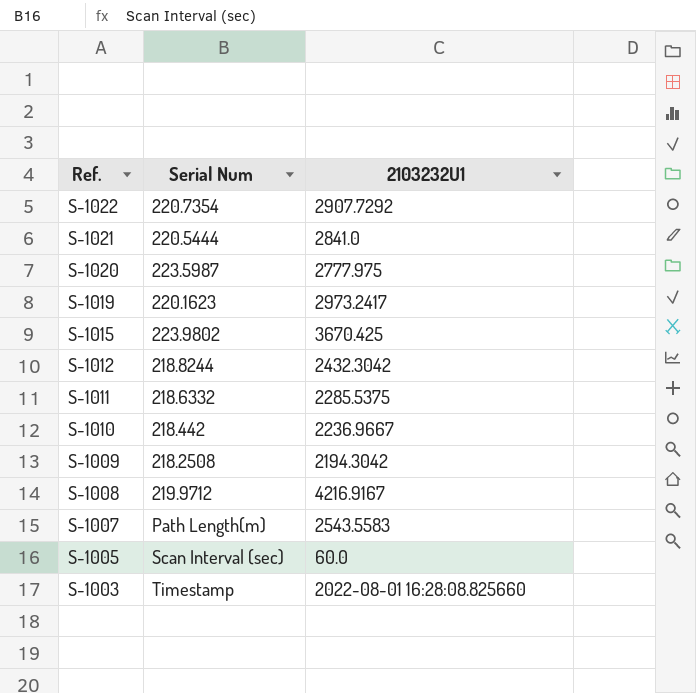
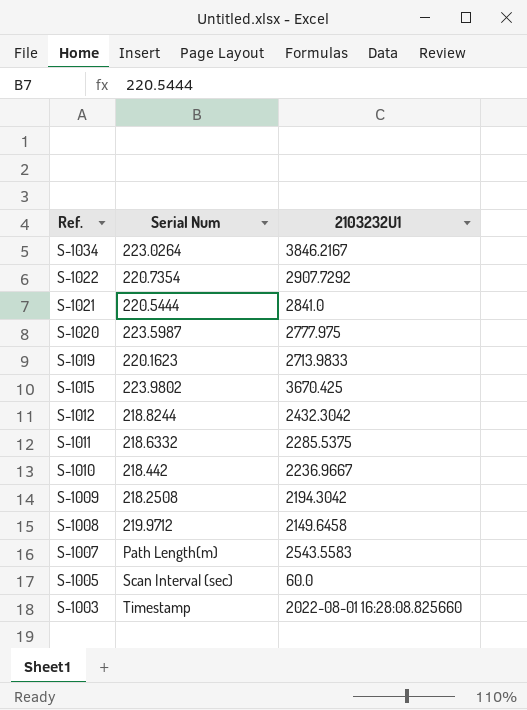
row S-1034: none -> 223.0264 | 3846.2167
S-1019 | 2103232U1: 2973.2417 -> 2713.9833
S-1008 | 2103232U1: 4216.9167 -> 2149.6458

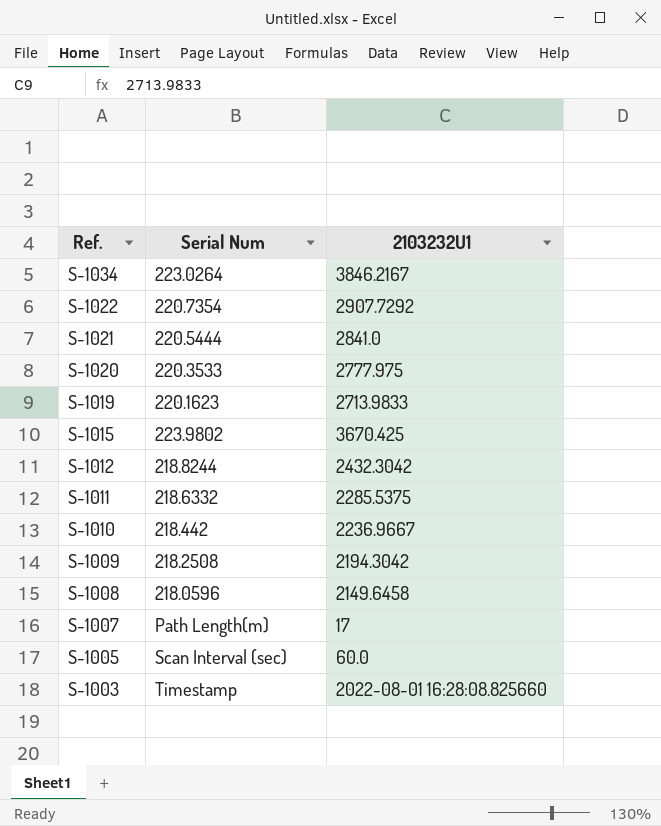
S-1020 | Serial Num: 223.5987 -> 220.3533
S-1008 | Serial Num: 219.9712 -> 218.0596
S-1007 | 2103232U1: 2543.5583 -> 17

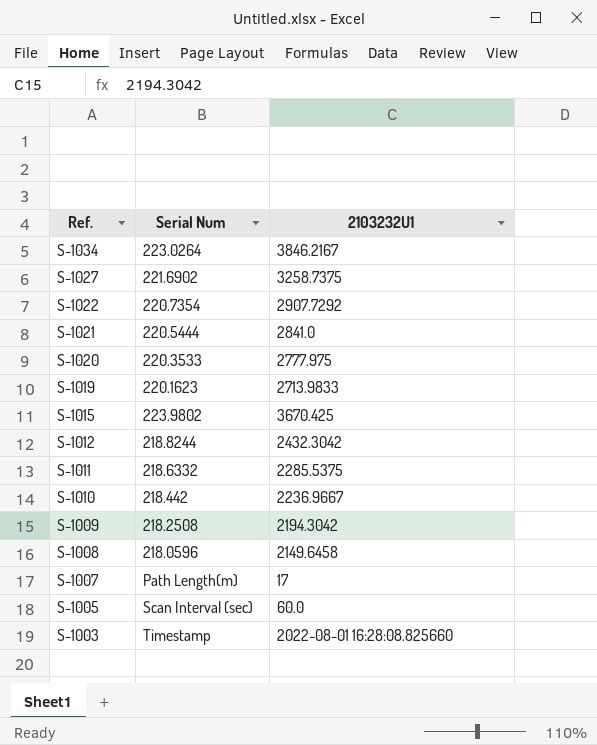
row S-1027: none -> 221.6902 | 3258.7375

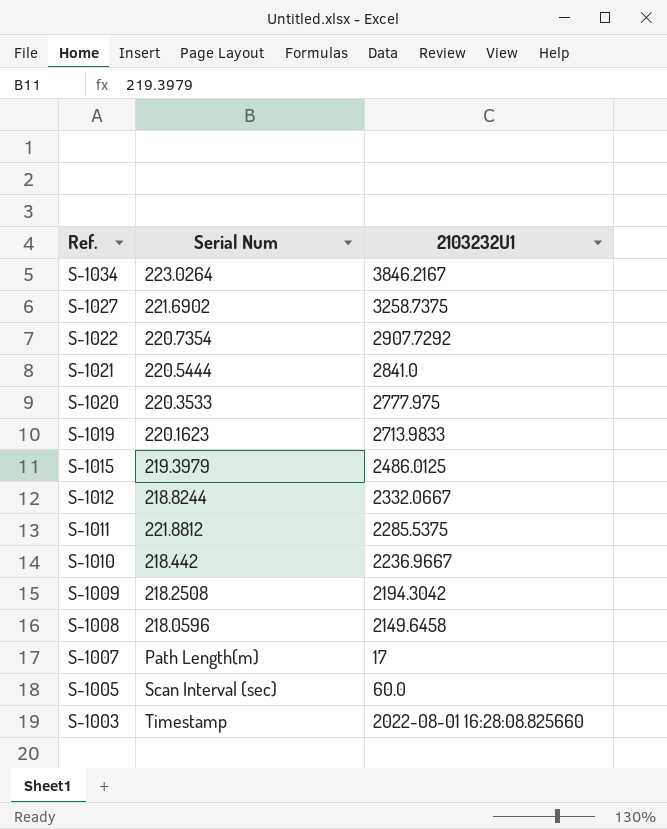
S-1015 | Serial Num: 223.9802 -> 219.3979
S-1015 | 2103232U1: 3670.425 -> 2486.0125
S-1012 | 2103232U1: 2432.3042 -> 2332.0667
S-1011 | Serial Num: 218.6332 -> 221.8812

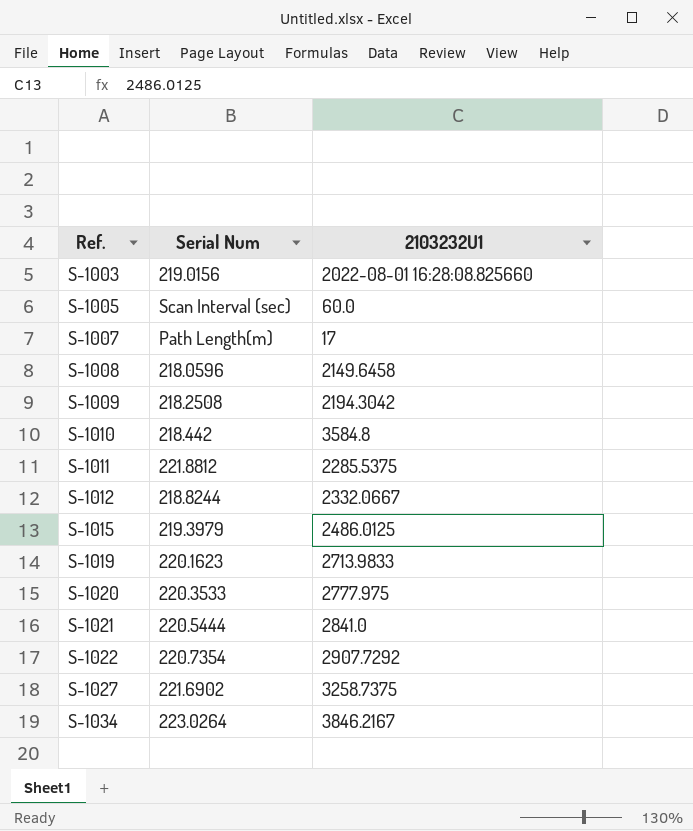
row order: Ref. descending -> Ref. ascending
S-1003 | Serial Num: Timestamp -> 219.0156
S-1010 | 2103232U1: 2236.9667 -> 3584.8

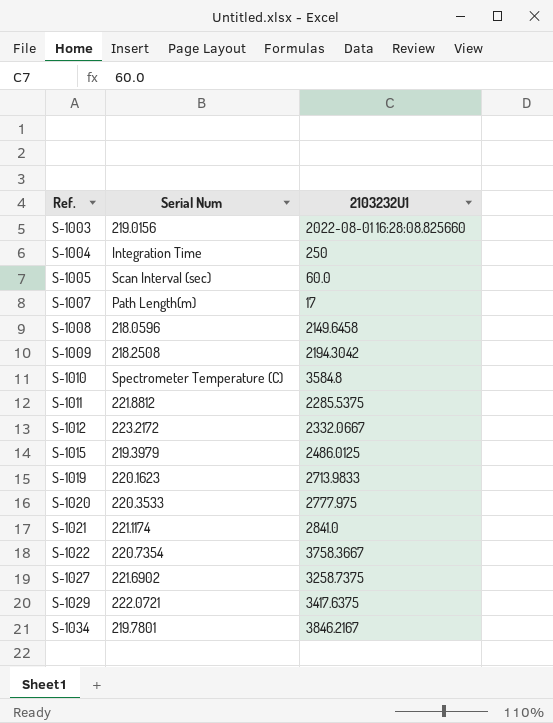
row S-1004: none -> Integration Time | 250
S-1010 | Serial Num: 218.442 -> Spectrometer Temperature (C)
S-1012 | Serial Num: 218.8244 -> 223.2172
S-1021 | Serial Num: 220.5444 -> 221.1174
S-1022 | 2103232U1: 2907.7292 -> 3758.3667
row S-1029: none -> 222.0721 | 3417.6375
S-1034 | Serial Num: 223.0264 -> 219.7801

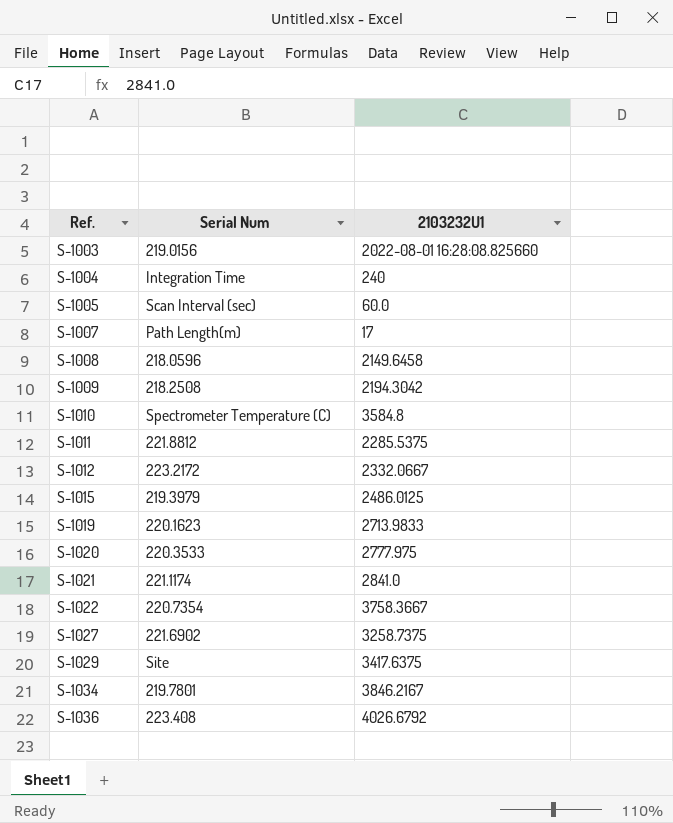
S-1004 | 2103232U1: 250 -> 240
S-1029 | Serial Num: 222.0721 -> Site
row S-1036: none -> 223.408 | 4026.6792

